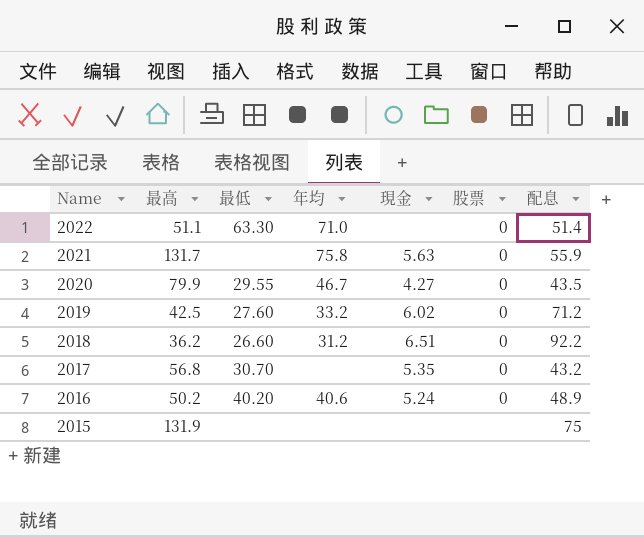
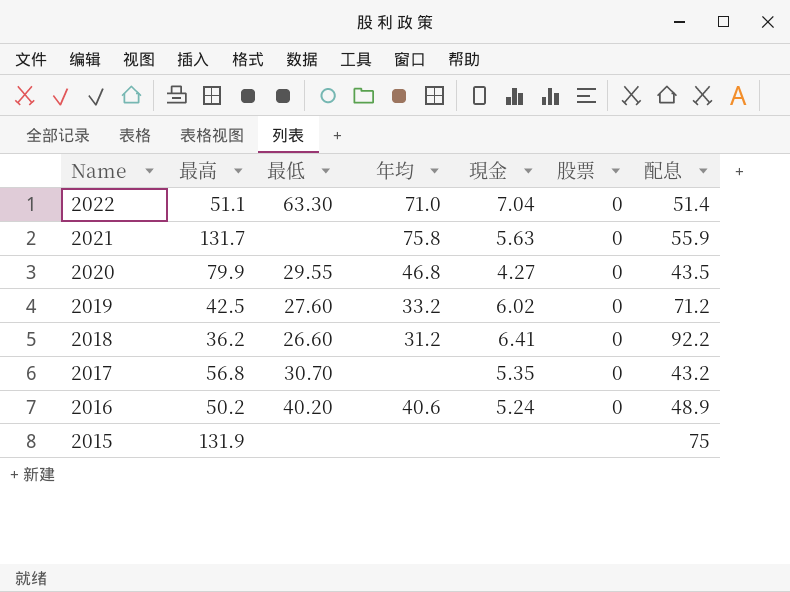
2022 | 現金: none -> 7.04
2020 | 年均: 46.7 -> 46.8
2018 | 現金: 6.51 -> 6.41

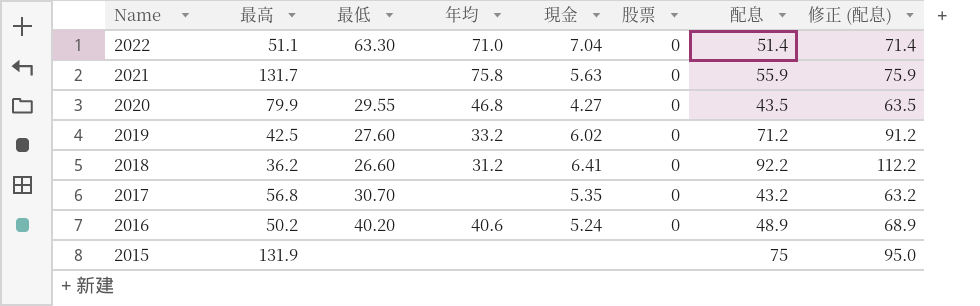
column 修正 (配息) | formula: none -> [配息] + 20

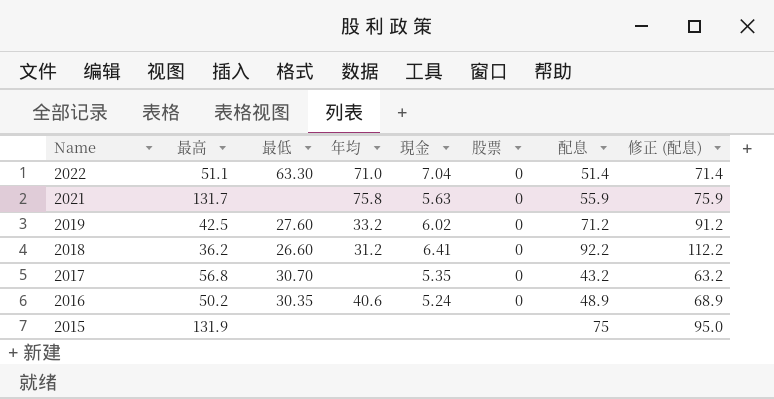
row 2020: 79.9 | 29.55 | 46.8 | 4.27 | 0 | 43.5 | 63.5 -> none
2016 | 最低: 40.20 -> 30.35

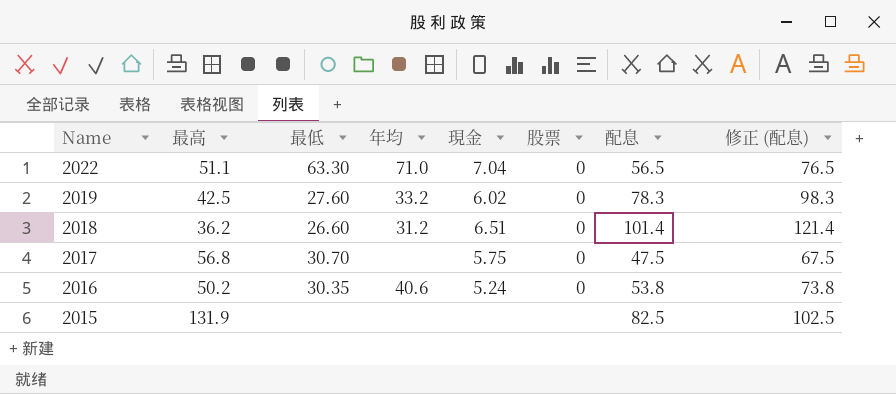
row 2021: 131.7 | none | 75.8 | 5.63 | 0 | 55.9 | 75.9 -> none
2022 | 配息: 51.4 -> 56.5
2022 | 修正 (配息): 71.4 -> 76.5
2019 | 配息: 71.2 -> 78.3
2019 | 修正 (配息): 91.2 -> 98.3
2018 | 現金: 6.41 -> 6.51
2018 | 配息: 92.2 -> 101.4
2018 | 修正 (配息): 112.2 -> 121.4
2017 | 現金: 5.35 -> 5.75
2017 | 配息: 43.2 -> 47.5
2017 | 修正 (配息): 63.2 -> 67.5
2016 | 配息: 48.9 -> 53.8
2016 | 修正 (配息): 68.9 -> 73.8
2015 | 配息: 75 -> 82.5
2015 | 修正 (配息): 95.0 -> 102.5

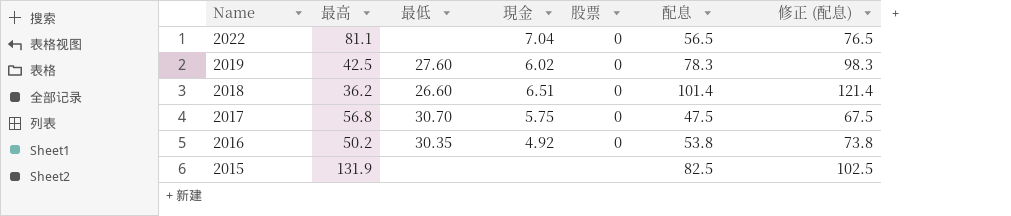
column 年均 | position: 4 -> none
2022 | 最高: 51.1 -> 81.1
2022 | 最低: 63.30 -> none
2016 | 現金: 5.24 -> 4.92

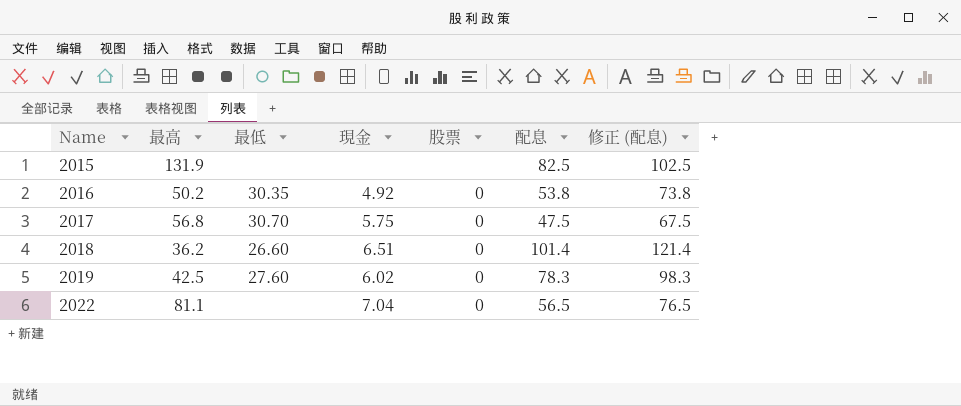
row order: Name descending -> Name ascending

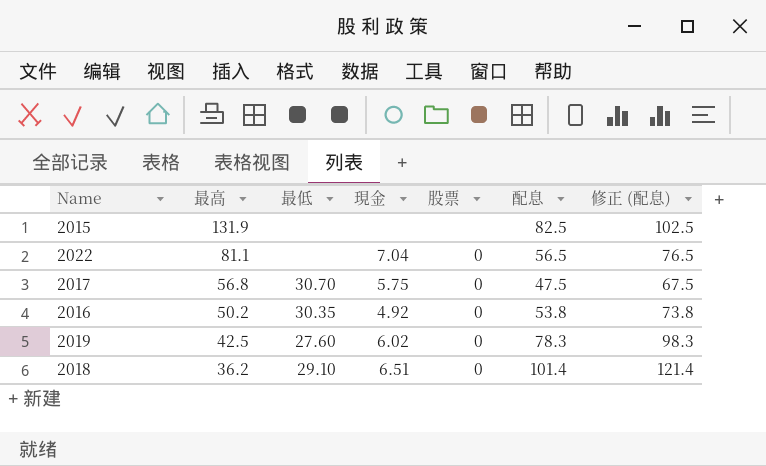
row order: Name ascending -> 最高 descending
2018 | 最低: 26.60 -> 29.10

